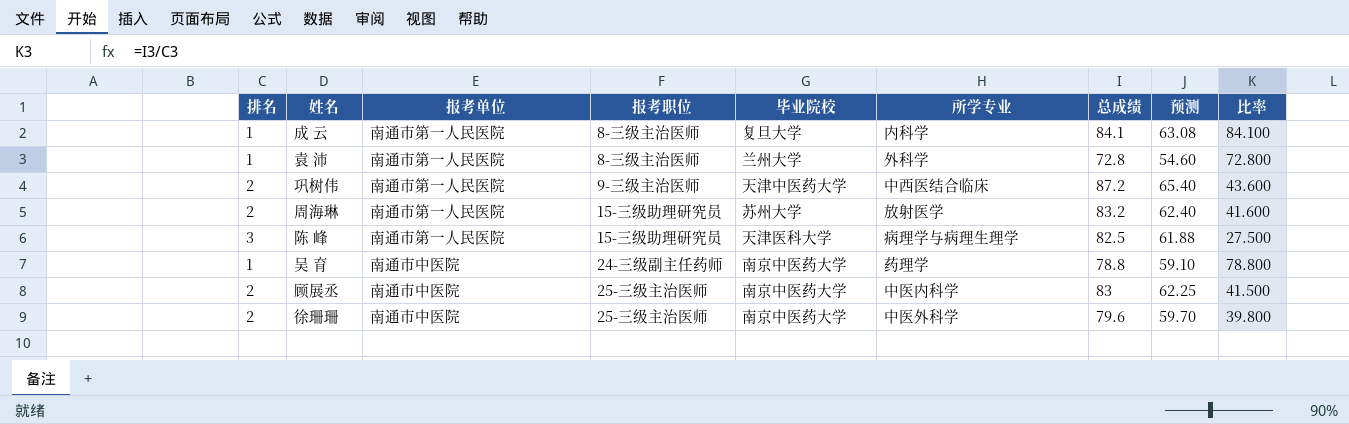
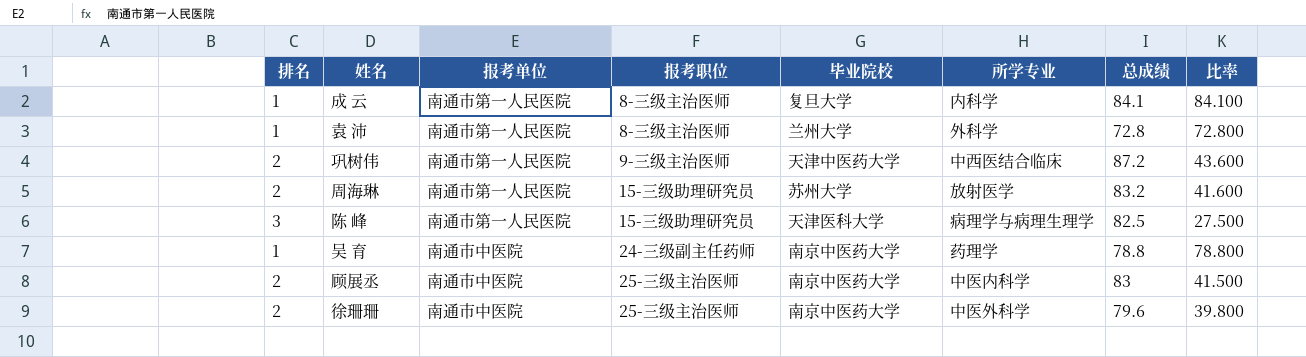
column 预测 | formula: [总成绩] * 0.75 -> none

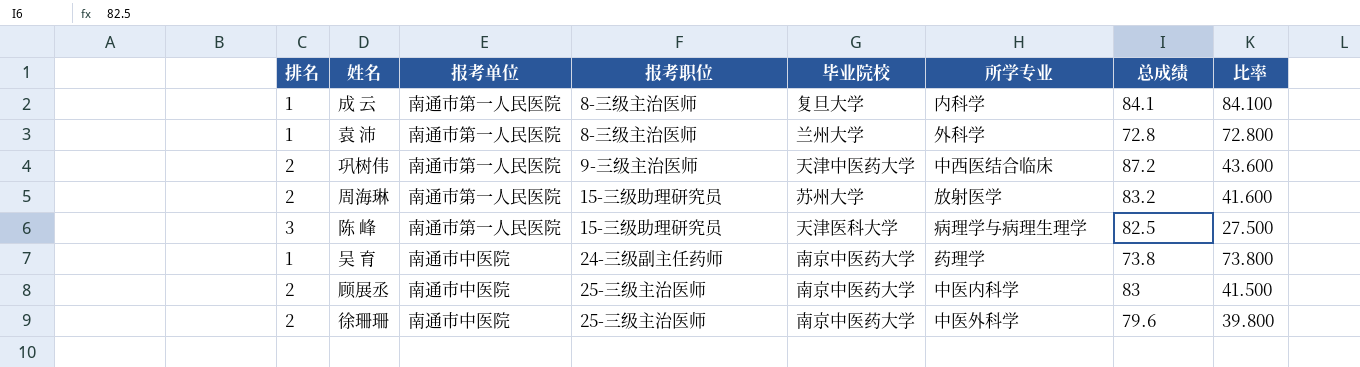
吴 育 | 总成绩: 78.8 -> 73.8
吴 育 | 比率: 78.800 -> 73.800

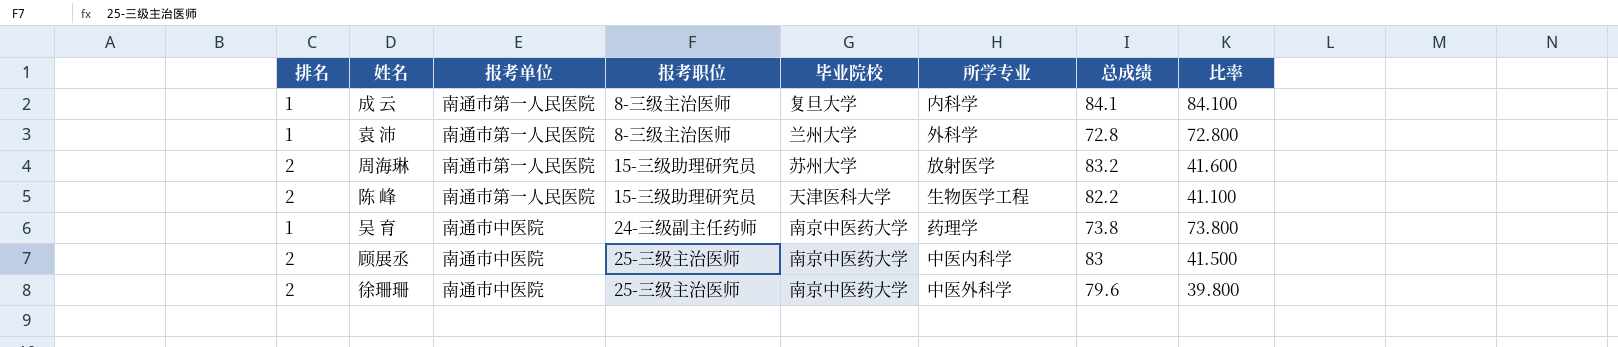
row 巩树伟: 2 | 南通市第一人民医院 | 9-三级主治医师 | 天津中医药大学 | 中西医结合临床 | 87.2 | 43.600 -> none
陈 峰 | 排名: 3 -> 2
陈 峰 | 所学专业: 病理学与病理生理学 -> 生物医学工程
陈 峰 | 总成绩: 82.5 -> 82.2
陈 峰 | 比率: 27.500 -> 41.100

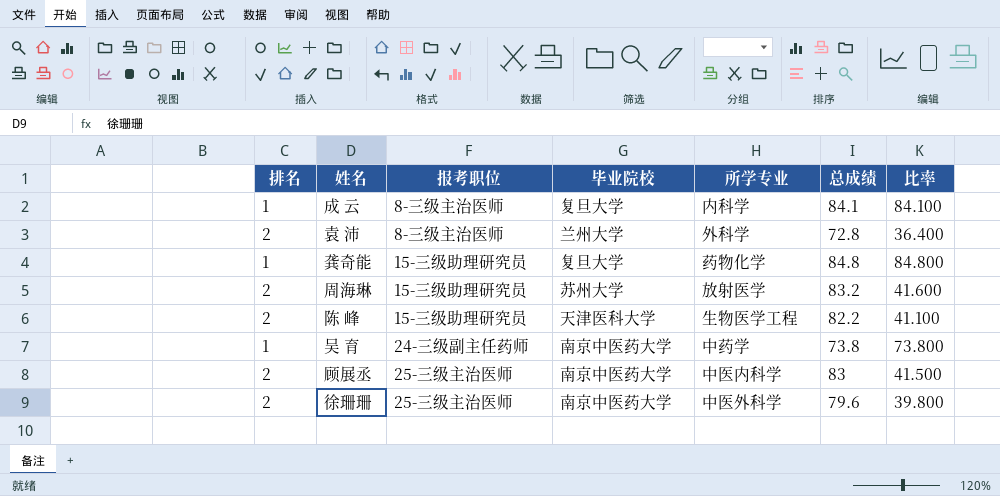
column 报考单位 | position: 3 -> none
袁 沛 | 排名: 1 -> 2
袁 沛 | 比率: 72.800 -> 36.400
row 龚奇能: none -> 1 | 15-三级助理研究员 | 复旦大学 | 药物化学 | 84.8 | 84.800
吴 育 | 所学专业: 药理学 -> 中药学

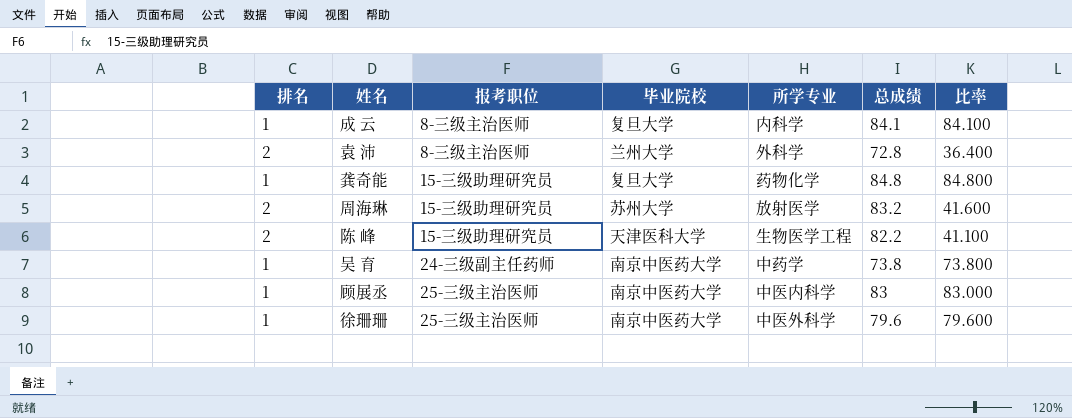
顾展丞 | 排名: 2 -> 1
顾展丞 | 比率: 41.500 -> 83.000
徐珊珊 | 排名: 2 -> 1
徐珊珊 | 比率: 39.800 -> 79.600

